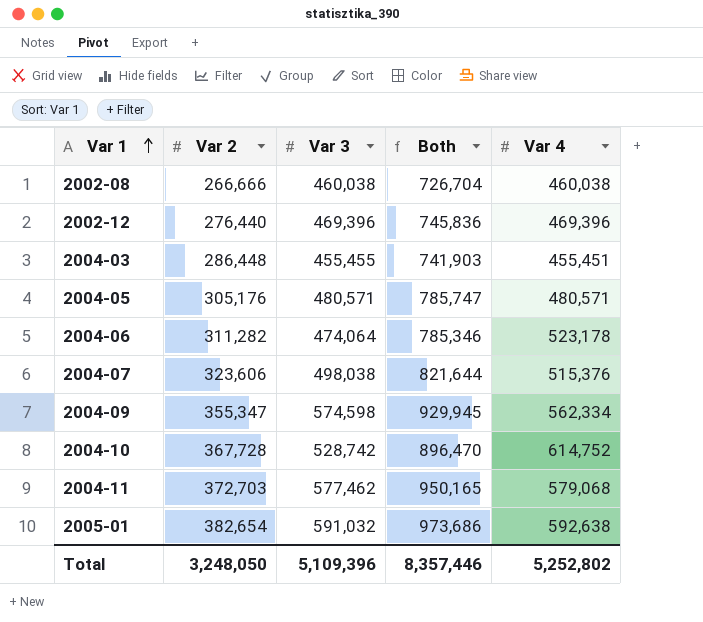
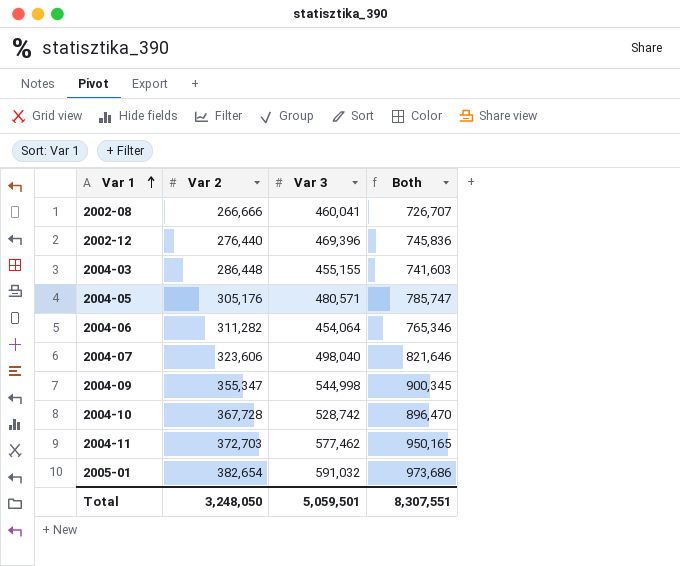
column Var 4 | position: 5 -> none
2002-08 | Var 3: 460,038 -> 460,041
2002-08 | Both: 726,704 -> 726,707
2004-03 | Var 3: 455,455 -> 455,155
2004-03 | Both: 741,903 -> 741,603
2004-06 | Var 3: 474,064 -> 454,064
2004-06 | Both: 785,346 -> 765,346
2004-07 | Var 3: 498,038 -> 498,040
2004-07 | Both: 821,644 -> 821,646
2004-09 | Var 3: 574,598 -> 544,998
2004-09 | Both: 929,945 -> 900,345
Total | Var 3: 5,109,396 -> 5,059,501
Total | Both: 8,357,446 -> 8,307,551

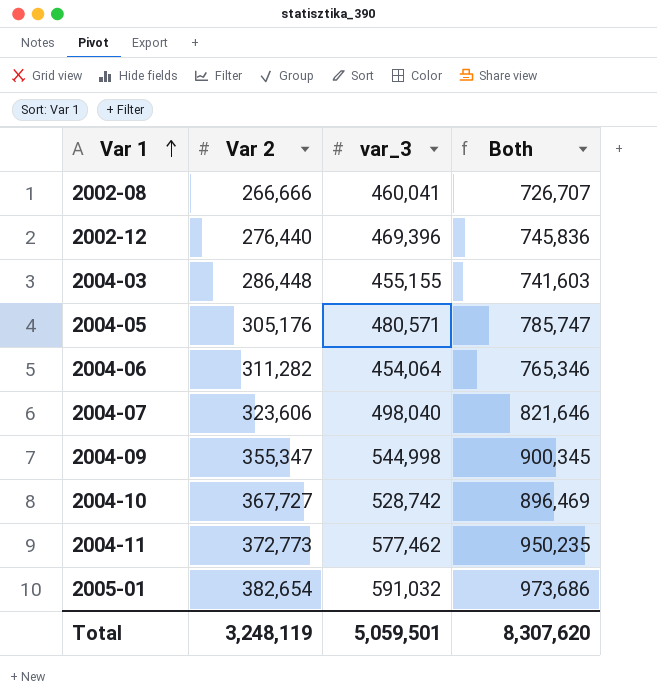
column name: Var 3 -> var_3
2004-10 | Var 2: 367,728 -> 367,727
2004-10 | Both: 896,470 -> 896,469
2004-11 | Var 2: 372,703 -> 372,773
2004-11 | Both: 950,165 -> 950,235
Total | Var 2: 3,248,050 -> 3,248,119
Total | Both: 8,307,551 -> 8,307,620

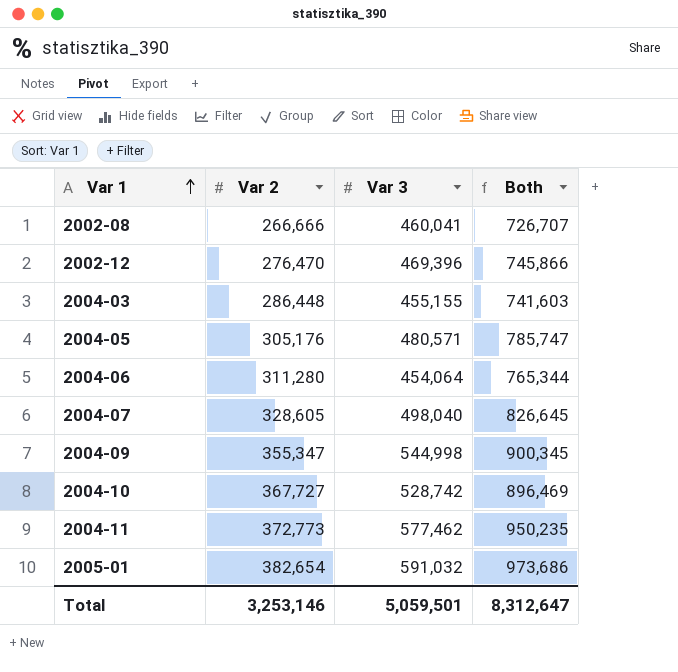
column name: var_3 -> Var 3
2002-12 | Var 2: 276,440 -> 276,470
2002-12 | Both: 745,836 -> 745,866
2004-06 | Var 2: 311,282 -> 311,280
2004-06 | Both: 765,346 -> 765,344
2004-07 | Var 2: 323,606 -> 328,605
2004-07 | Both: 821,646 -> 826,645
Total | Var 2: 3,248,119 -> 3,253,146
Total | Both: 8,307,620 -> 8,312,647

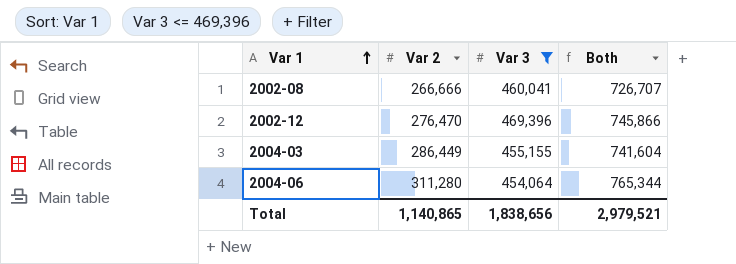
filter: none -> Var 3 <= 469,396
2004-03 | Var 2: 286,448 -> 286,449
2004-03 | Both: 741,603 -> 741,604
Total | Var 2: 3,253,146 -> 1,140,865
Total | Var 3: 5,059,501 -> 1,838,656
Total | Both: 8,312,647 -> 2,979,521

